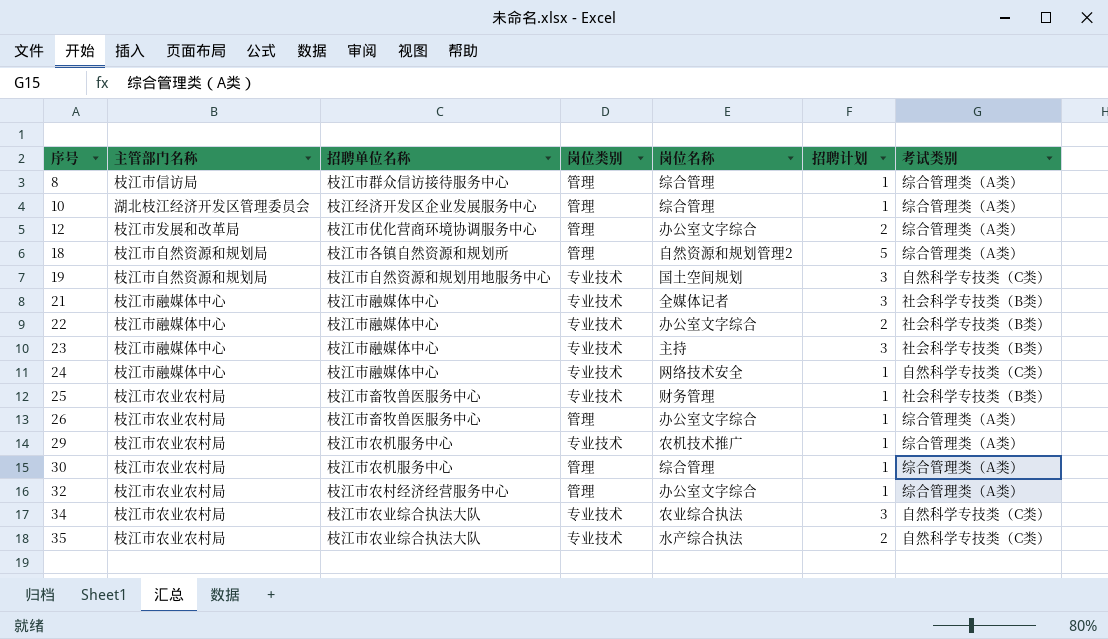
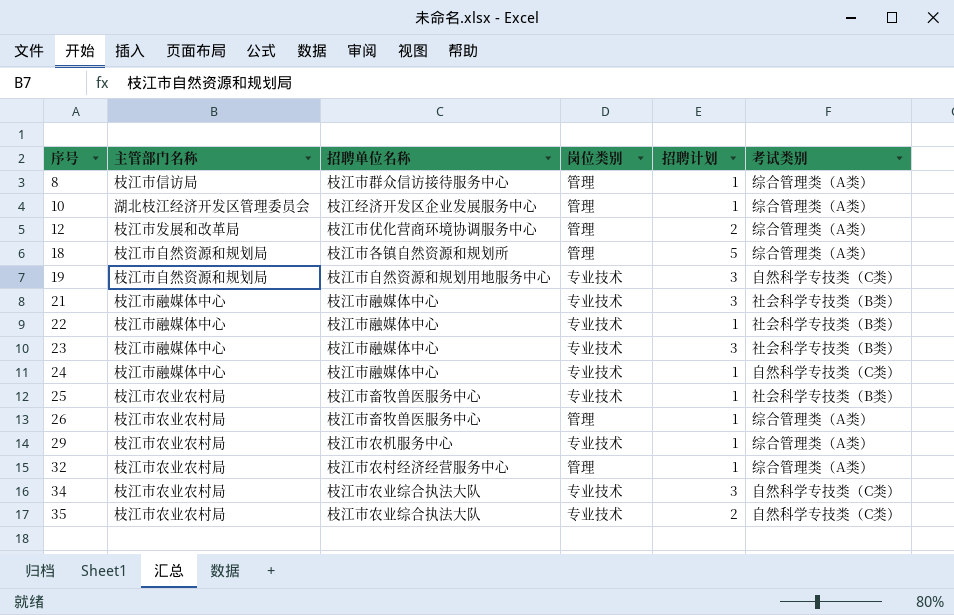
column 岗位名称 | position: 5 -> none
row 30: 枝江市农业农村局 | 枝江市农机服务中心 | 管理 | 综合管理 | 1 | 综合管理类（A类） -> none
22 | 招聘计划: 2 -> 1

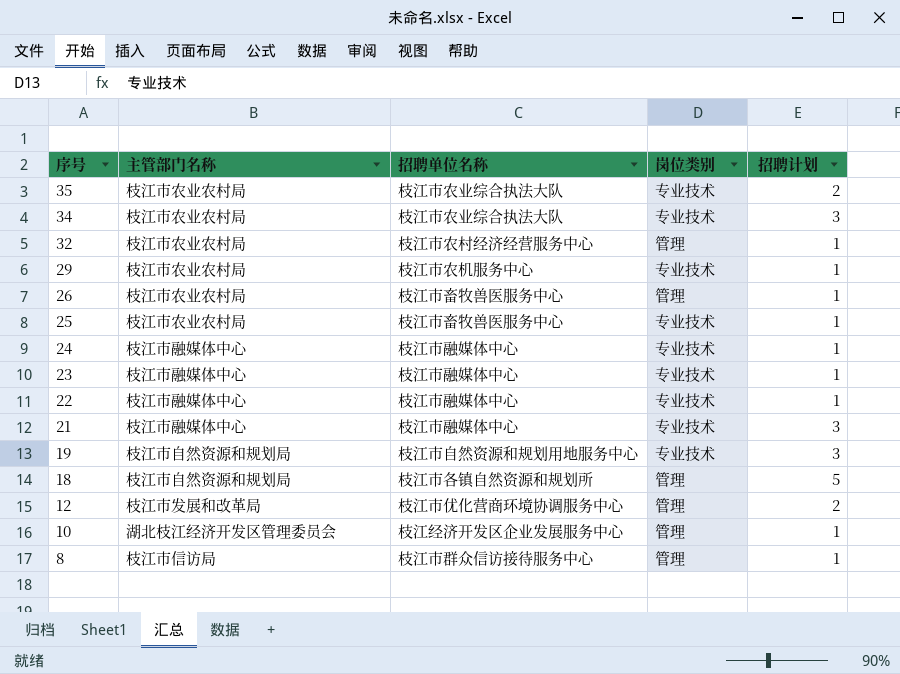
row order: 序号 ascending -> 序号 descending
column 考试类别 | position: 6 -> none
23 | 招聘计划: 3 -> 1

